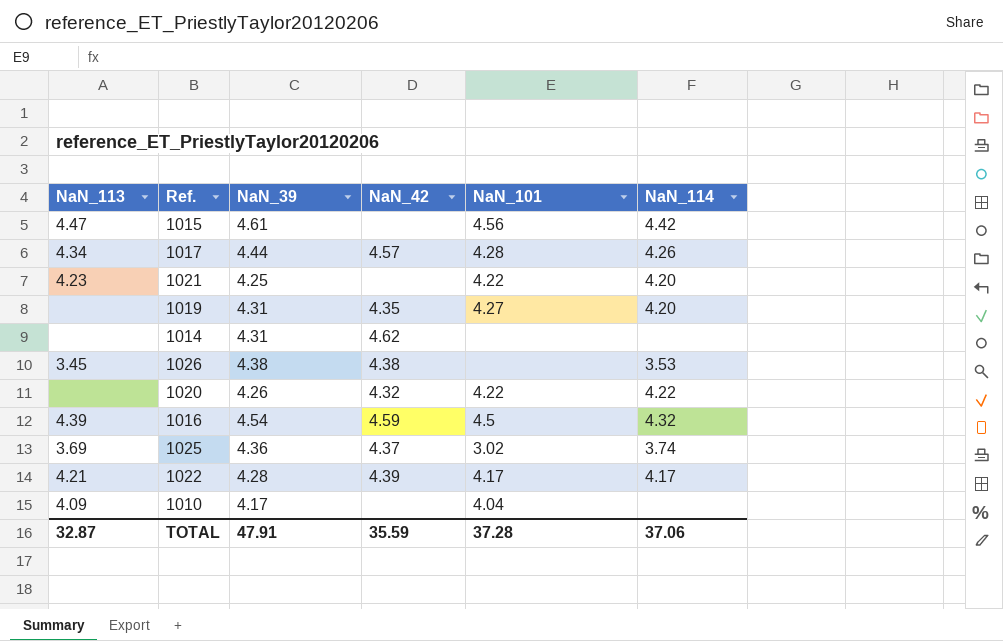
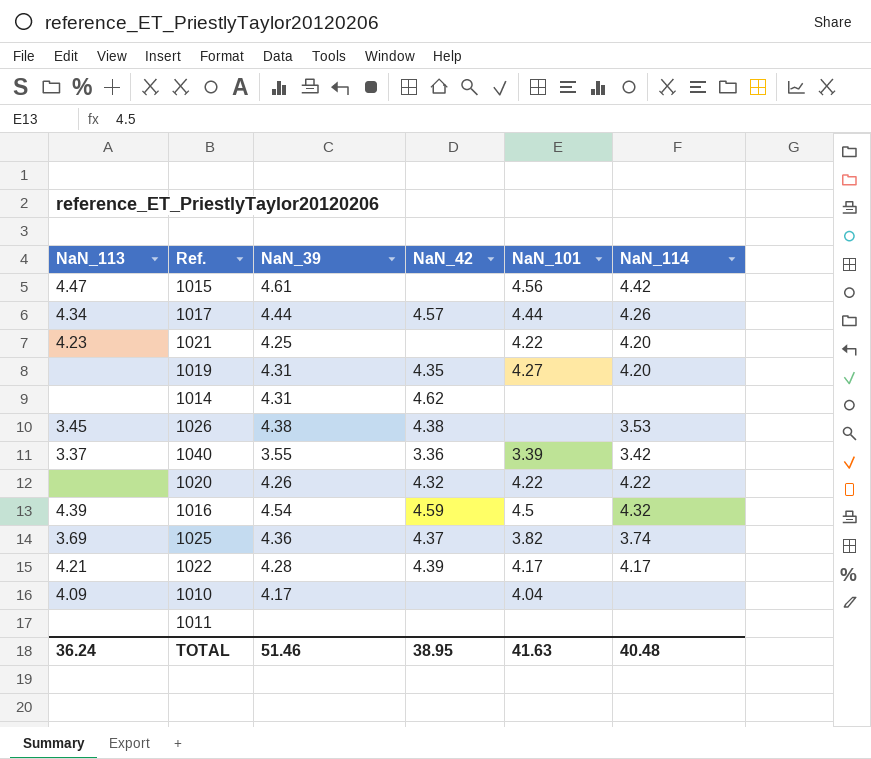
1017 | NaN_101: 4.28 -> 4.44
row 1040: none -> 3.37 | 3.55 | 3.36 | 3.39 | 3.42
1025 | NaN_101: 3.02 -> 3.82
row 1011: none -> none | none | none | none | none
TOTAL | NaN_113: 32.87 -> 36.24
TOTAL | NaN_39: 47.91 -> 51.46
TOTAL | NaN_42: 35.59 -> 38.95
TOTAL | NaN_101: 37.28 -> 41.63
TOTAL | NaN_114: 37.06 -> 40.48

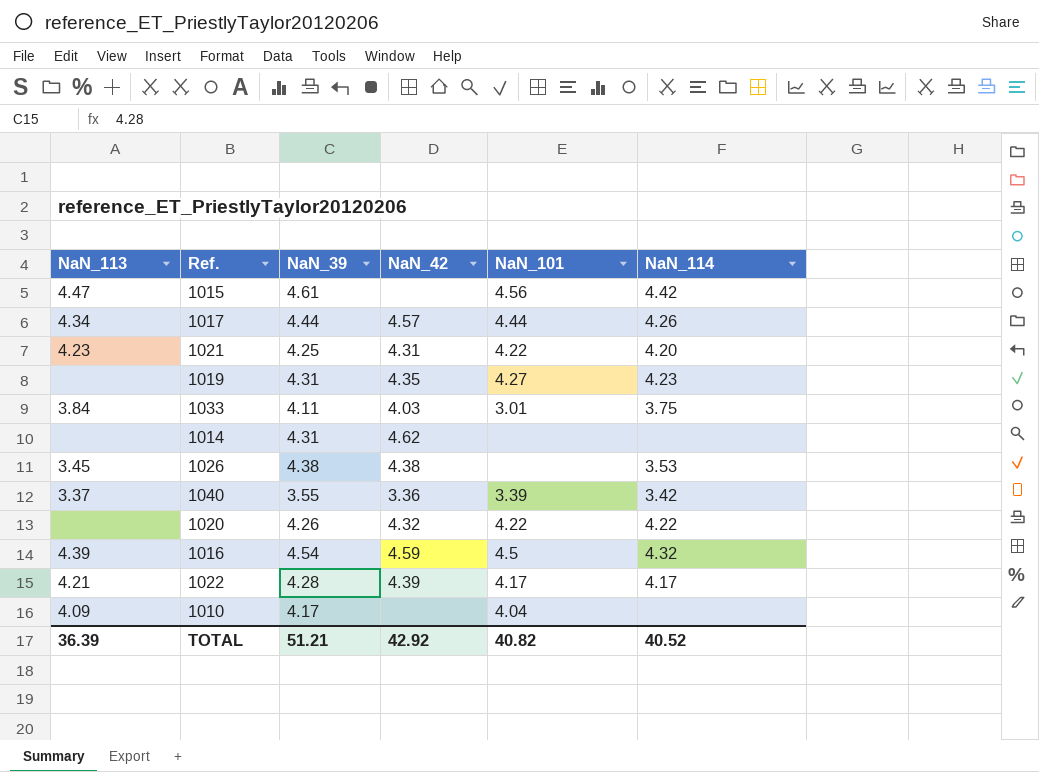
row 1025: 3.69 | 4.36 | 4.37 | 3.82 | 3.74 -> none
row 1011: none | none | none | none | none -> none
1021 | NaN_42: none -> 4.31
1019 | NaN_114: 4.20 -> 4.23
row 1033: none -> 3.84 | 4.11 | 4.03 | 3.01 | 3.75
TOTAL | NaN_113: 36.24 -> 36.39
TOTAL | NaN_39: 51.46 -> 51.21
TOTAL | NaN_42: 38.95 -> 42.92
TOTAL | NaN_101: 41.63 -> 40.82
TOTAL | NaN_114: 40.48 -> 40.52

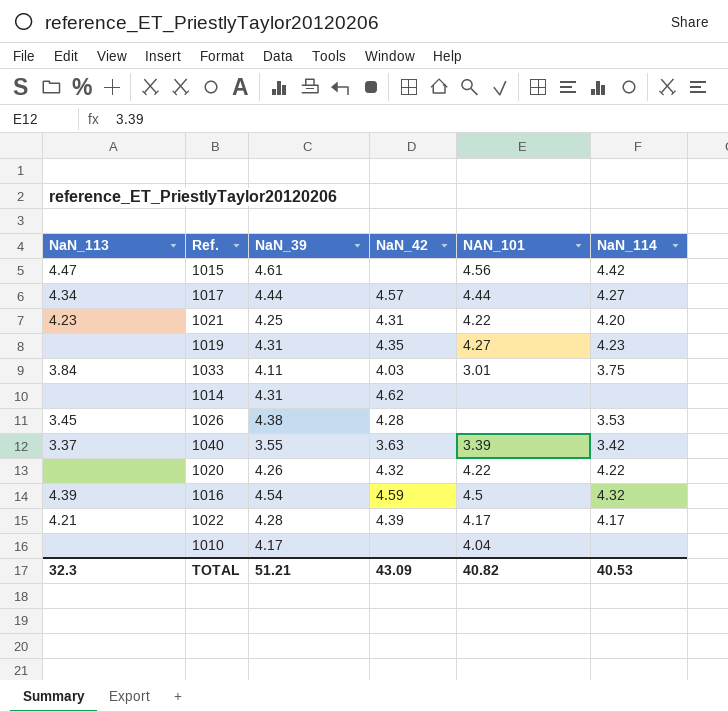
column name: NaN_101 -> NAN_101
1017 | NaN_114: 4.26 -> 4.27
1026 | NaN_42: 4.38 -> 4.28
1040 | NaN_42: 3.36 -> 3.63
1010 | NaN_113: 4.09 -> none
TOTAL | NaN_113: 36.39 -> 32.3
TOTAL | NaN_42: 42.92 -> 43.09
TOTAL | NaN_114: 40.52 -> 40.53

